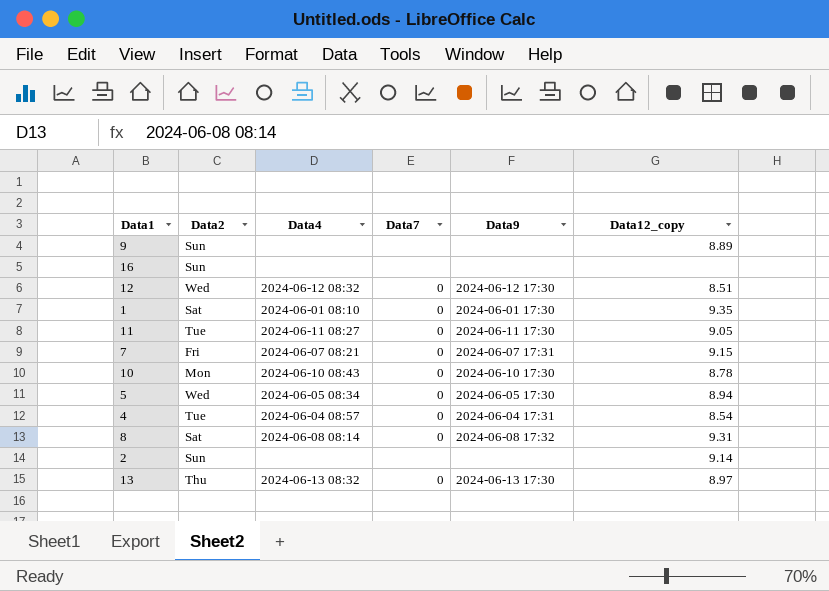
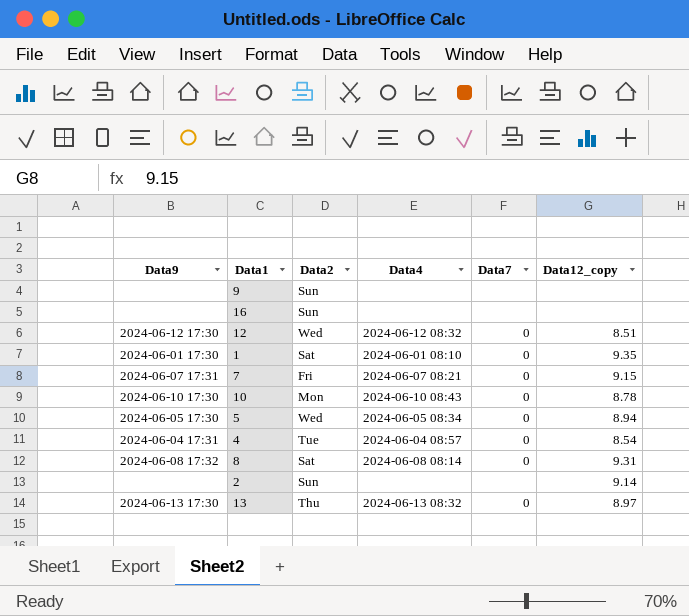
column Data9 | position: 5 -> 1
row 11: Tue | 2024-06-11 08:27 | 0 | 2024-06-11 17:30 | 9.05 -> none
9 | Data12_copy: 8.89 -> none

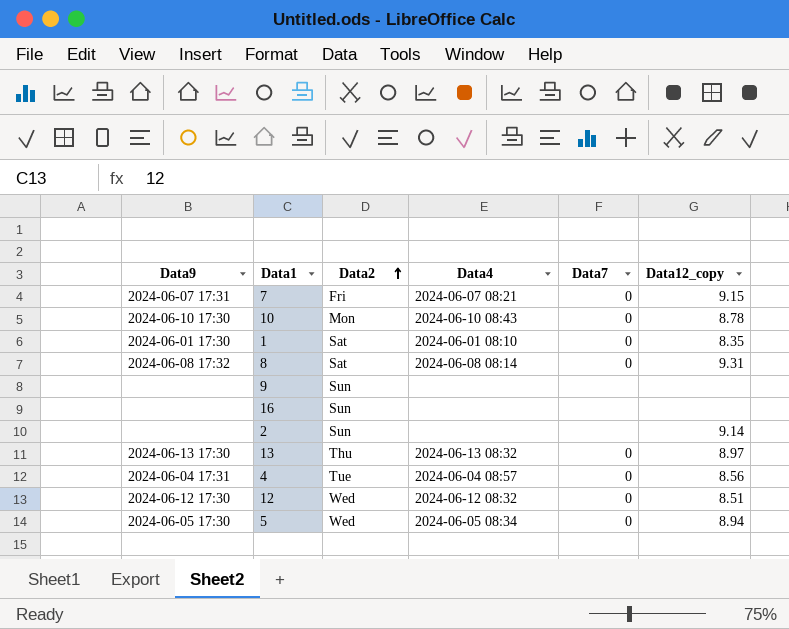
row order: none -> Data2 ascending
1 | Data12_copy: 9.35 -> 8.35
4 | Data12_copy: 8.54 -> 8.56

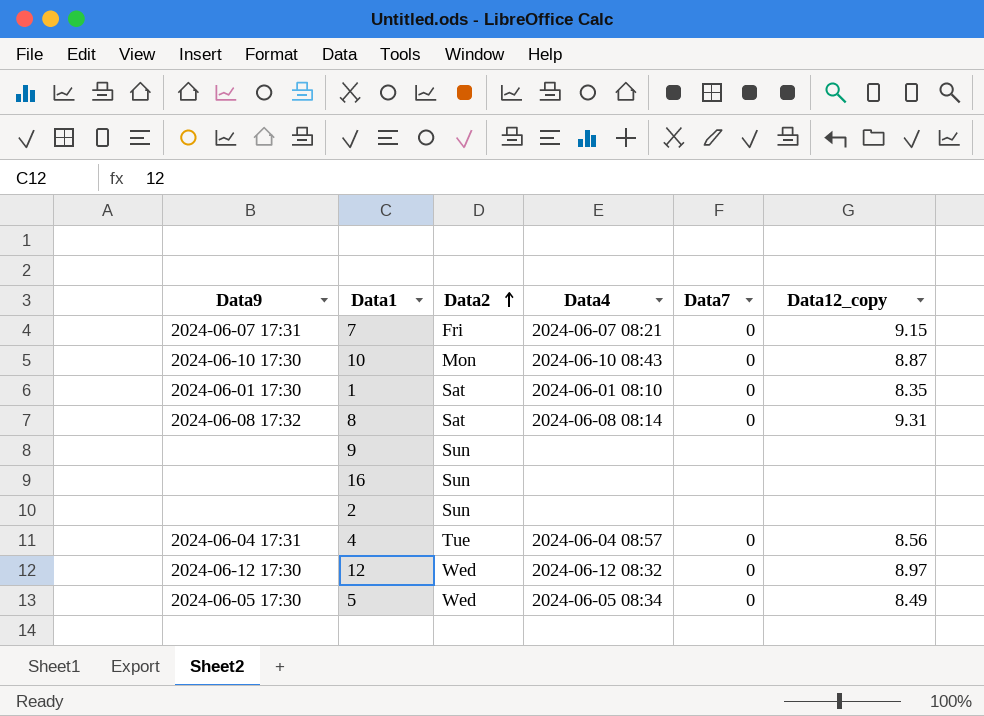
row 13: 2024-06-13 17:30 | Thu | 2024-06-13 08:32 | 0 | 8.97 -> none
10 | Data12_copy: 8.78 -> 8.87
2 | Data12_copy: 9.14 -> none
12 | Data12_copy: 8.51 -> 8.97
5 | Data12_copy: 8.94 -> 8.49

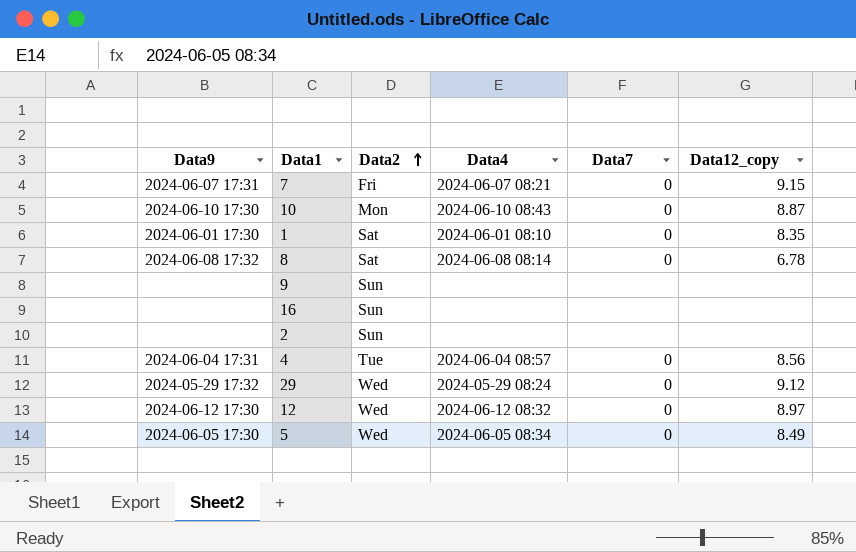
8 | Data12_copy: 9.31 -> 6.78
row 29: none -> 2024-05-29 17:32 | Wed | 2024-05-29 08:24 | 0 | 9.12

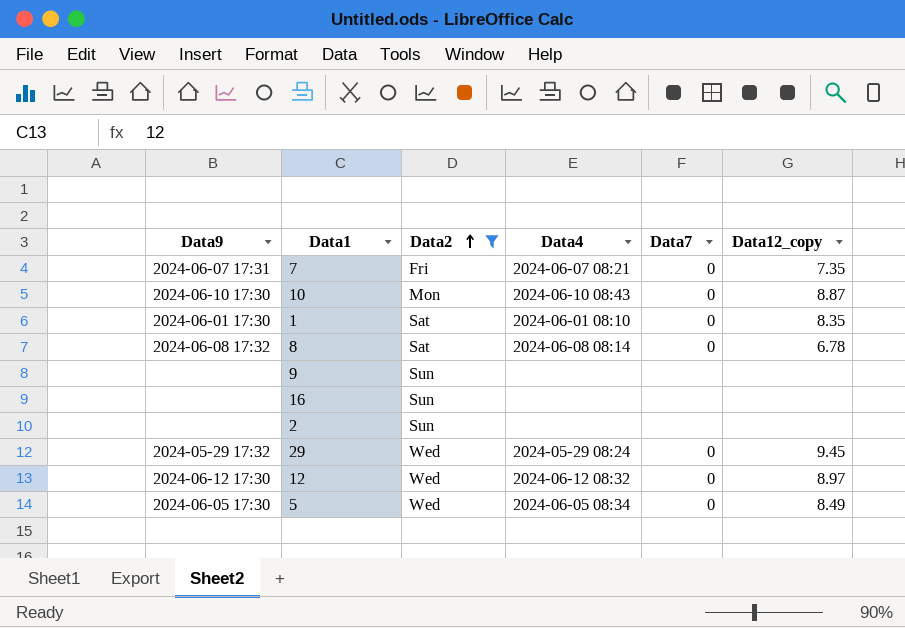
filter: none -> Data2 != Tue
7 | Data12_copy: 9.15 -> 7.35
29 | Data12_copy: 9.12 -> 9.45

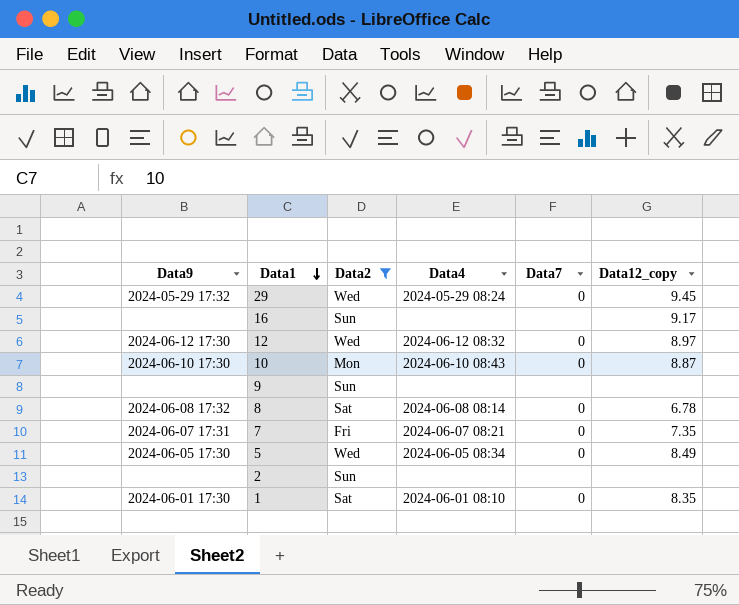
row order: Data2 ascending -> Data1 descending
16 | Data12_copy: none -> 9.17

